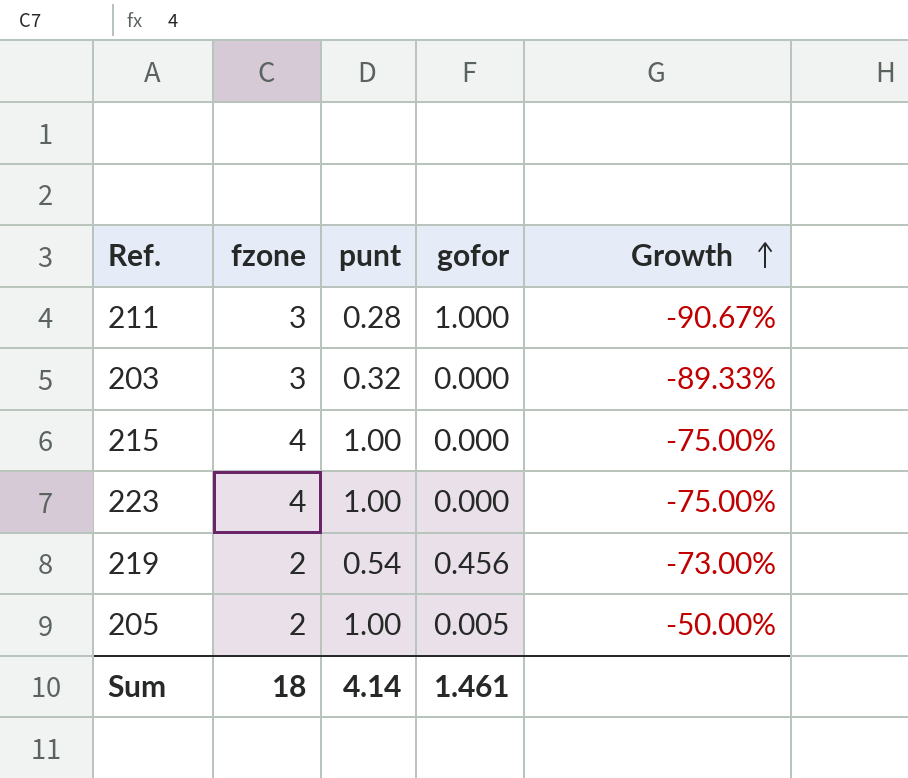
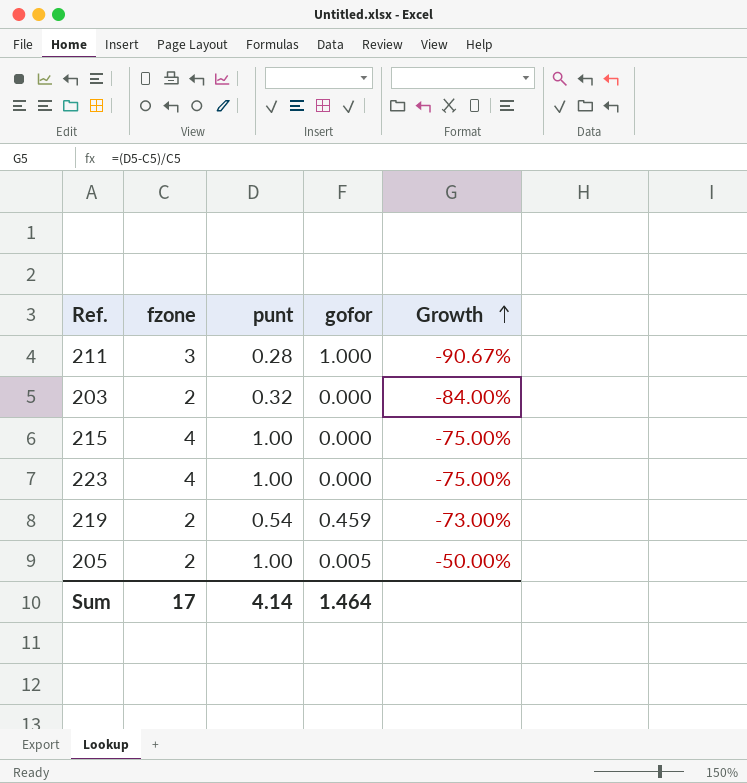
203 | fzone: 3 -> 2
203 | Growth: -89.33% -> -84.00%
219 | gofor: 0.456 -> 0.459
Sum | fzone: 18 -> 17
Sum | gofor: 1.461 -> 1.464

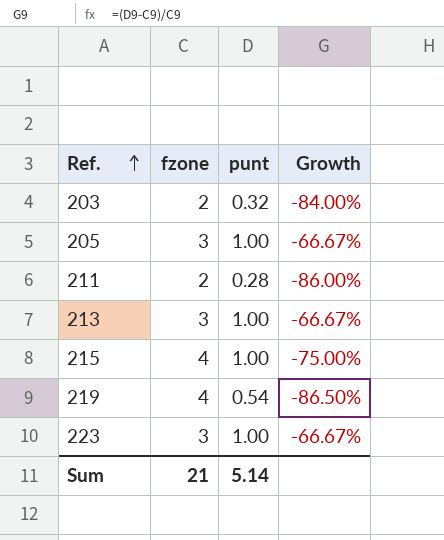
row order: Growth ascending -> Ref. ascending
column gofor | position: 4 -> none
205 | fzone: 2 -> 3
205 | Growth: -50.00% -> -66.67%
211 | fzone: 3 -> 2
211 | Growth: -90.67% -> -86.00%
row 213: none -> 3 | 1.00 | -66.67%
219 | fzone: 2 -> 4
219 | Growth: -73.00% -> -86.50%
223 | fzone: 4 -> 3
223 | Growth: -75.00% -> -66.67%
Sum | fzone: 17 -> 21
Sum | punt: 4.14 -> 5.14

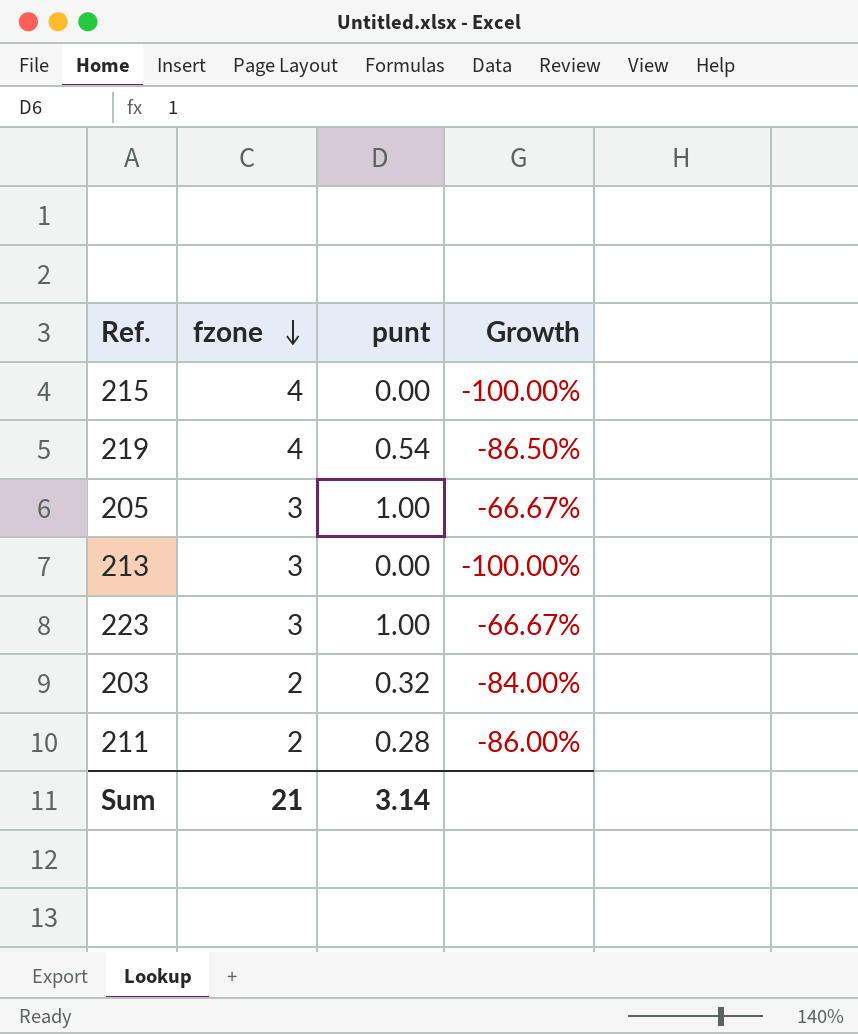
row order: Ref. ascending -> fzone descending
215 | punt: 1.00 -> 0.00
215 | Growth: -75.00% -> -100.00%
213 | punt: 1.00 -> 0.00
213 | Growth: -66.67% -> -100.00%
Sum | punt: 5.14 -> 3.14

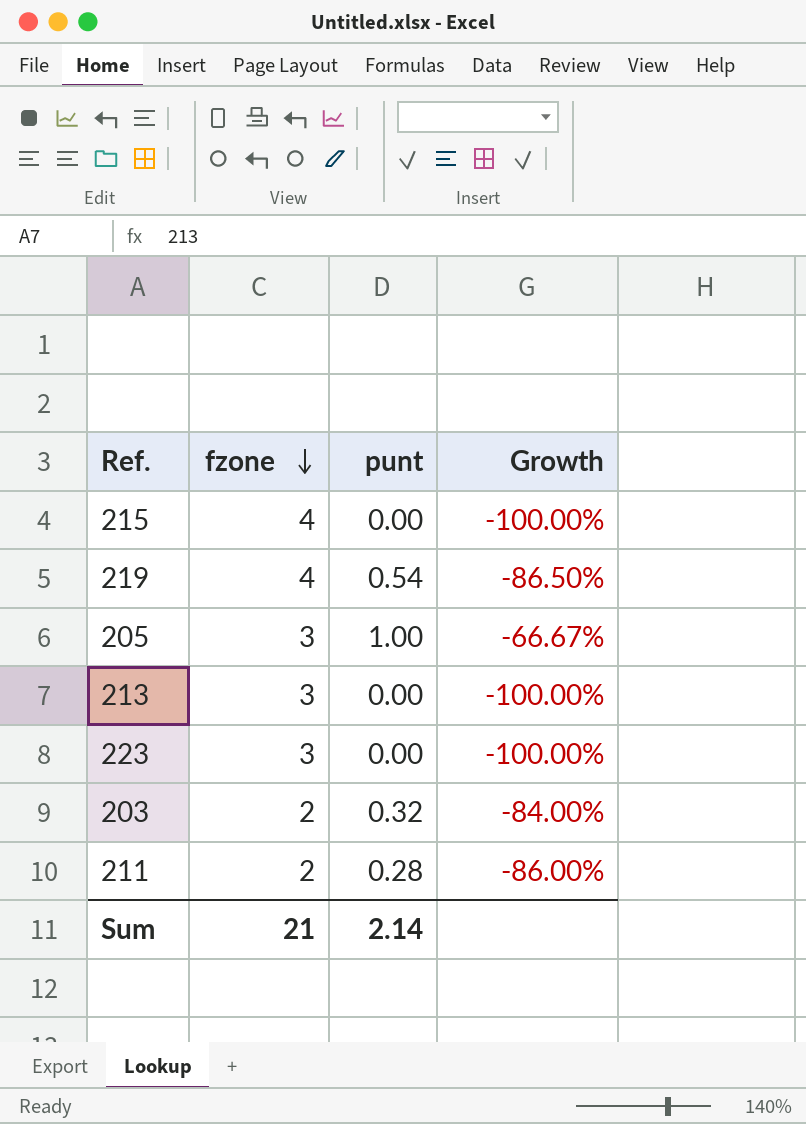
223 | punt: 1.00 -> 0.00
223 | Growth: -66.67% -> -100.00%
Sum | punt: 3.14 -> 2.14

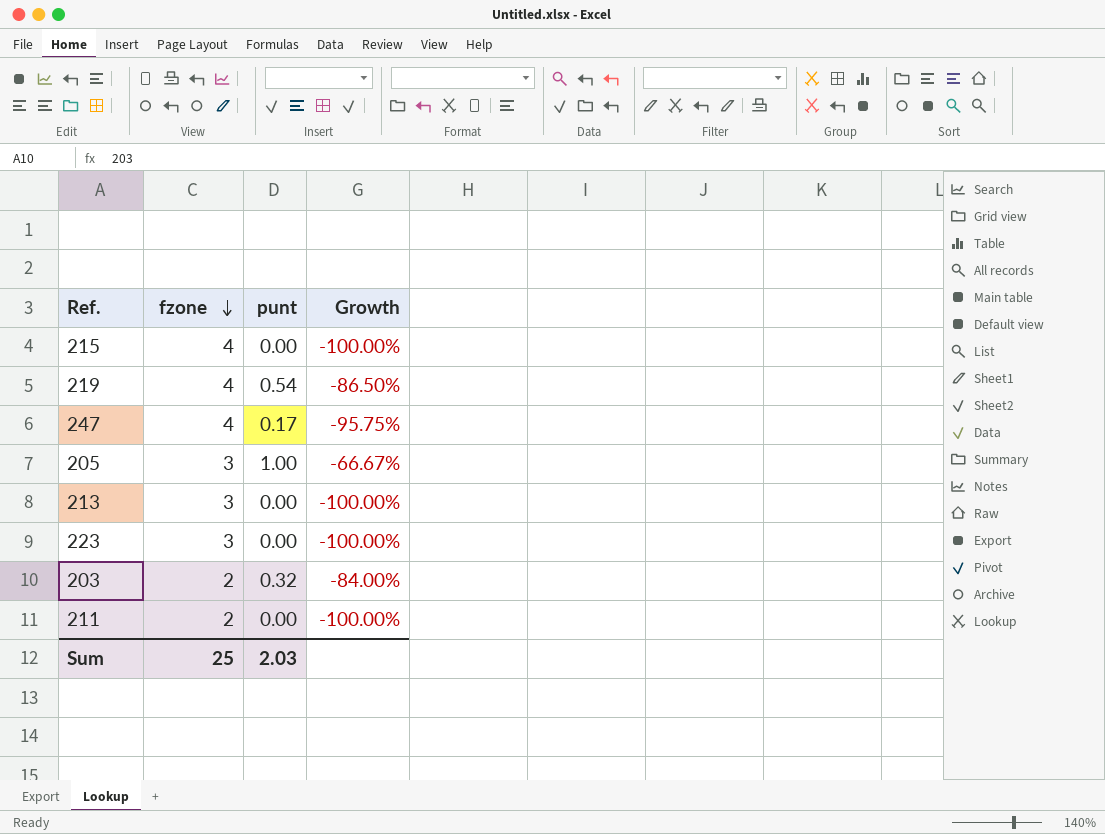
row 247: none -> 4 | 0.17 | -95.75%
211 | punt: 0.28 -> 0.00
211 | Growth: -86.00% -> -100.00%
Sum | fzone: 21 -> 25
Sum | punt: 2.14 -> 2.03

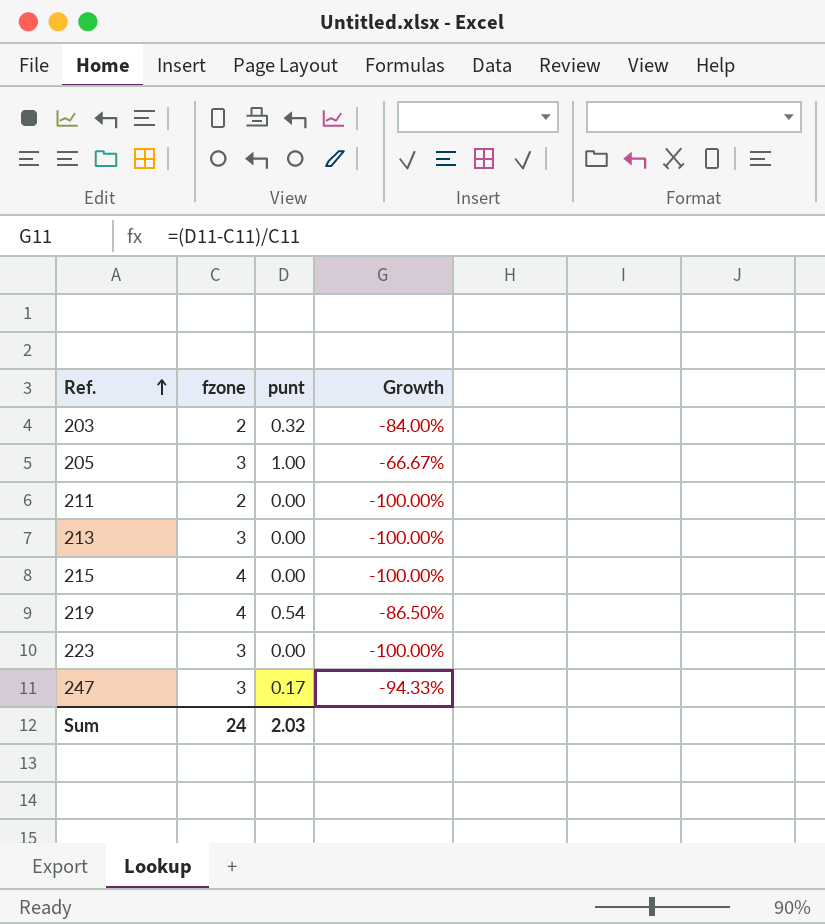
row order: fzone descending -> Ref. ascending
247 | fzone: 4 -> 3
247 | Growth: -95.75% -> -94.33%
Sum | fzone: 25 -> 24

